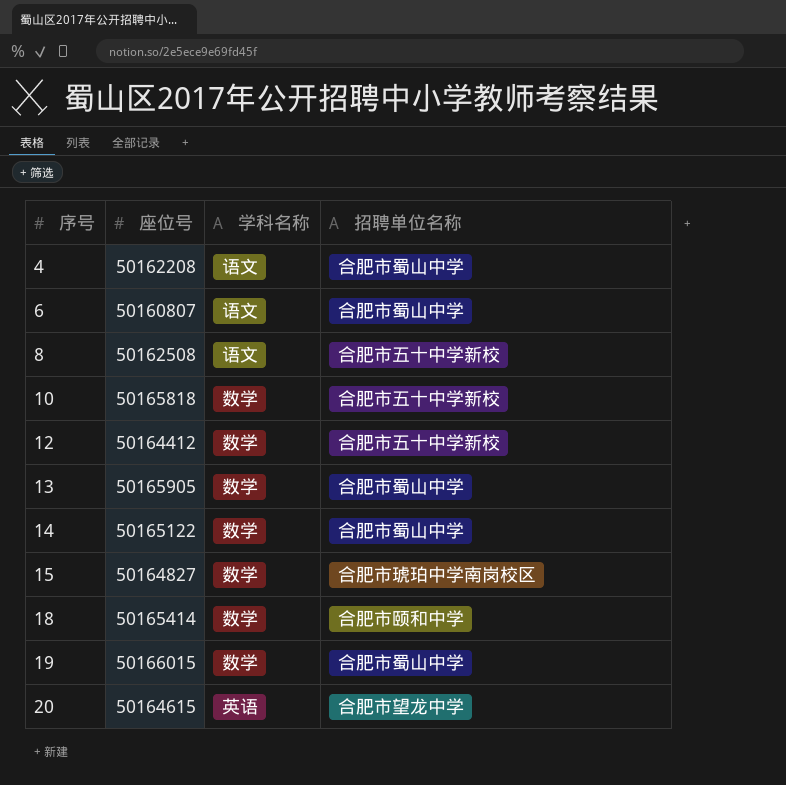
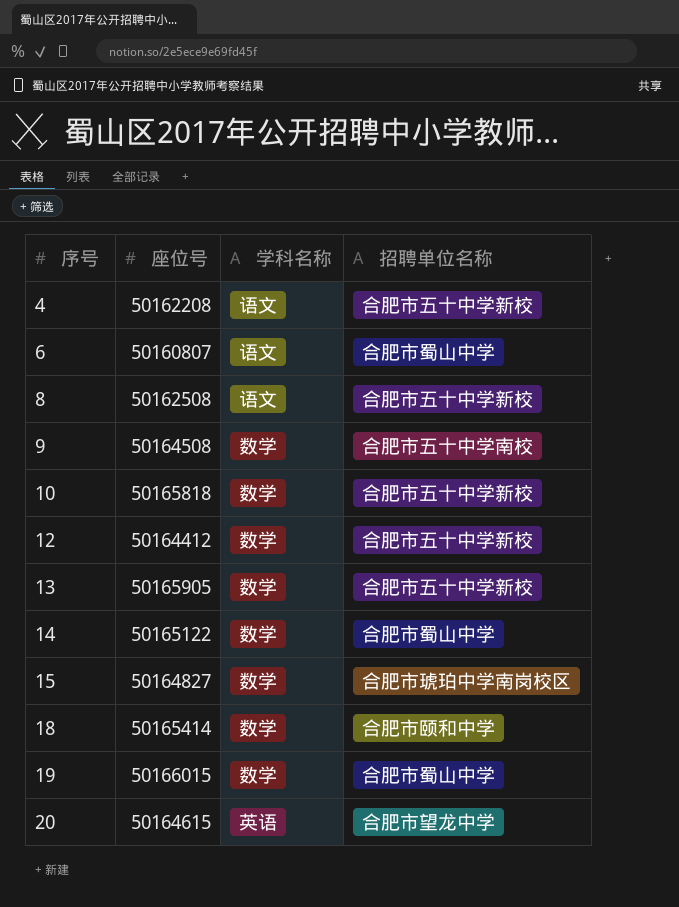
4 | 招聘单位名称: 合肥市蜀山中学 -> 合肥市五十中学新校
row 9: none -> 50164508 | 数学 | 合肥市五十中学南校
13 | 招聘单位名称: 合肥市蜀山中学 -> 合肥市五十中学新校

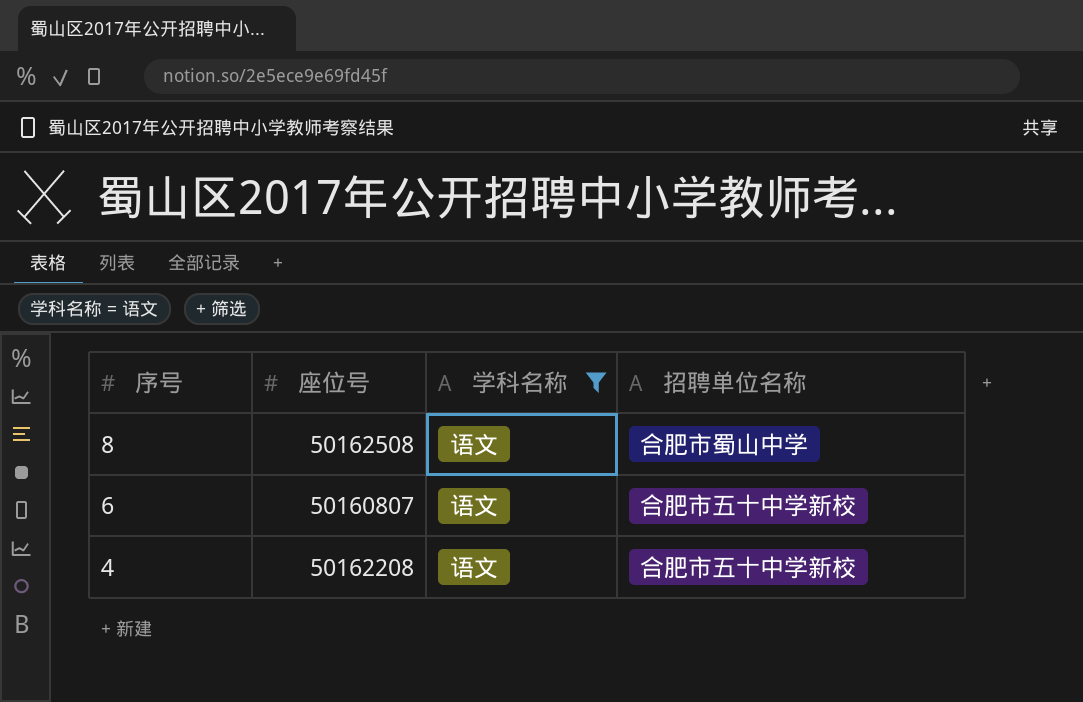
filter: none -> 学科名称 = 语文
row order: 序号 ascending -> 序号 descending
8 | 招聘单位名称: 合肥市五十中学新校 -> 合肥市蜀山中学
6 | 招聘单位名称: 合肥市蜀山中学 -> 合肥市五十中学新校

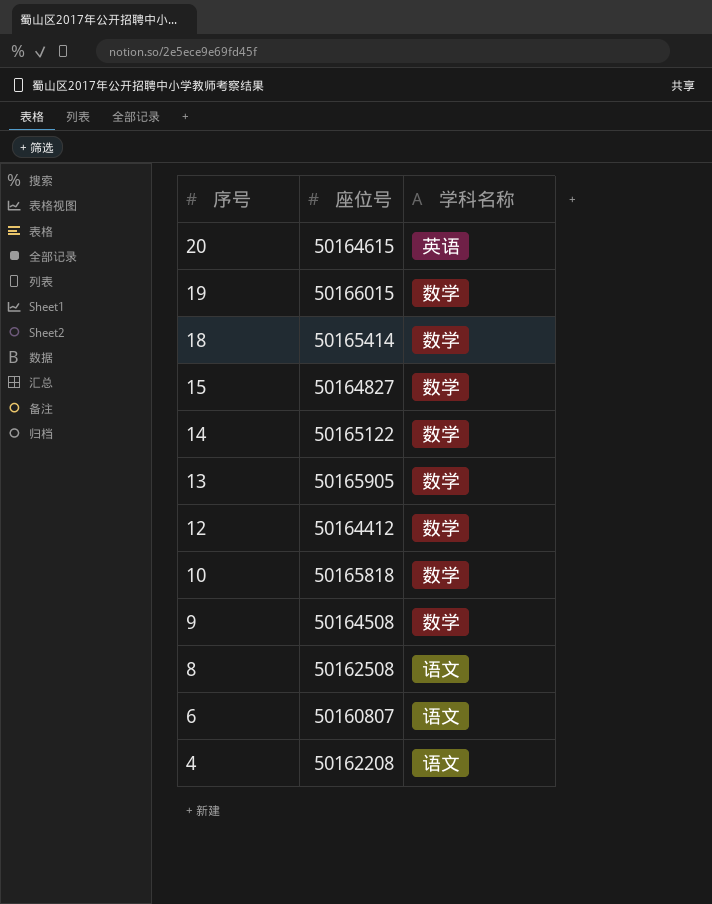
filter: 学科名称 = 语文 -> none
column 招聘单位名称 | position: 4 -> none

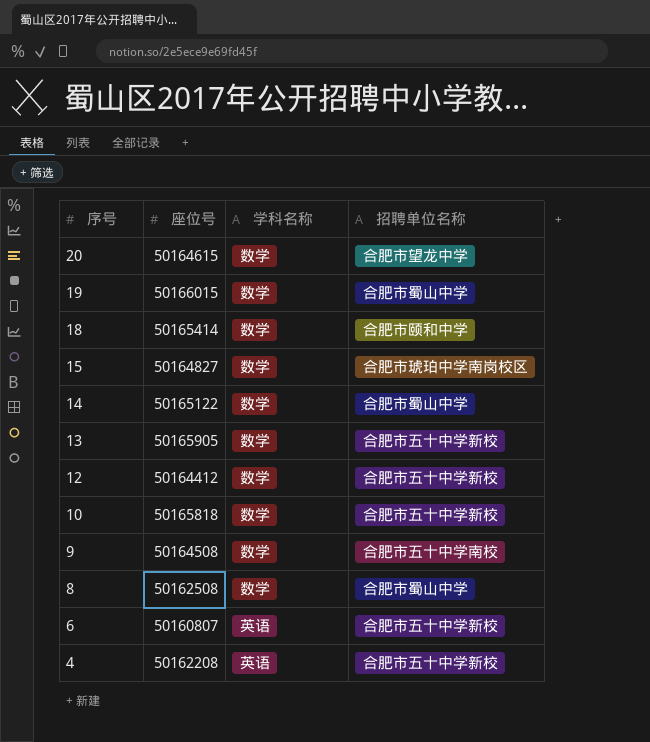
column 招聘单位名称 | position: none -> 4
20 | 学科名称: 英语 -> 数学
8 | 学科名称: 语文 -> 数学
6 | 学科名称: 语文 -> 英语
4 | 学科名称: 语文 -> 英语

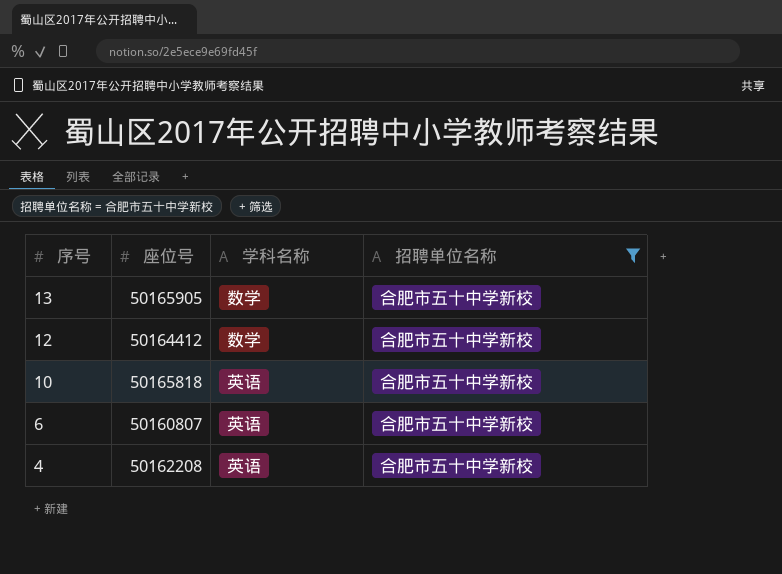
filter: none -> 招聘单位名称 = 合肥市五十中学新校
10 | 学科名称: 数学 -> 英语

